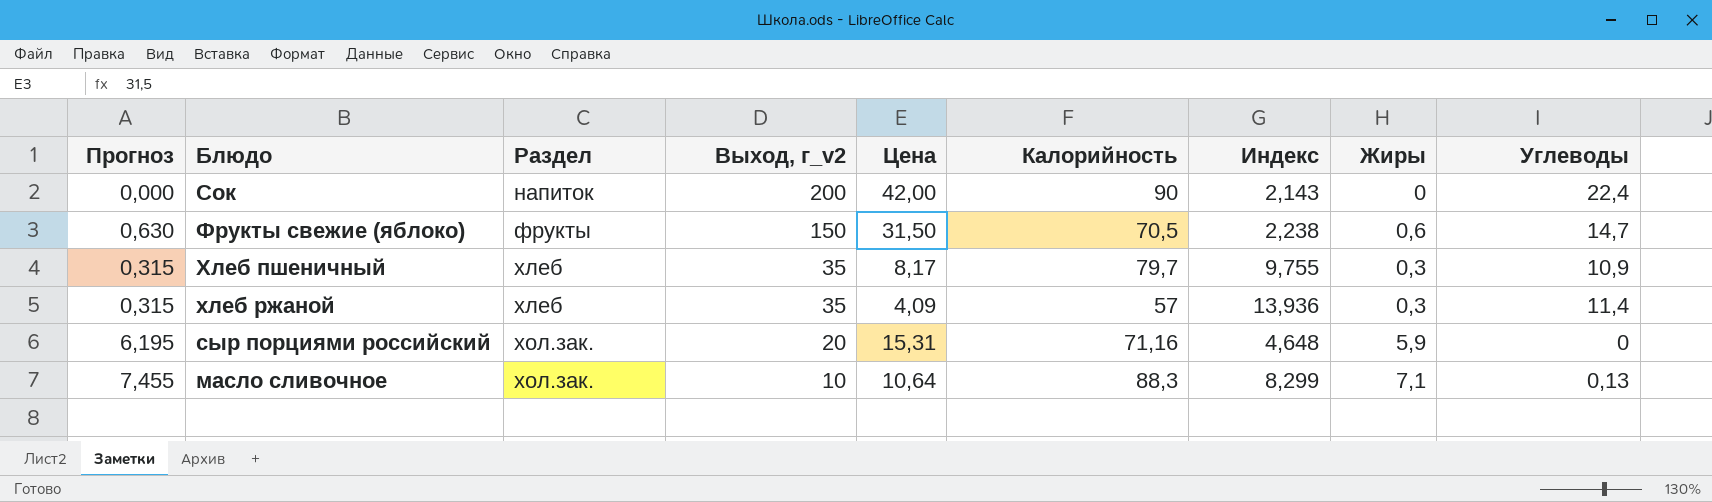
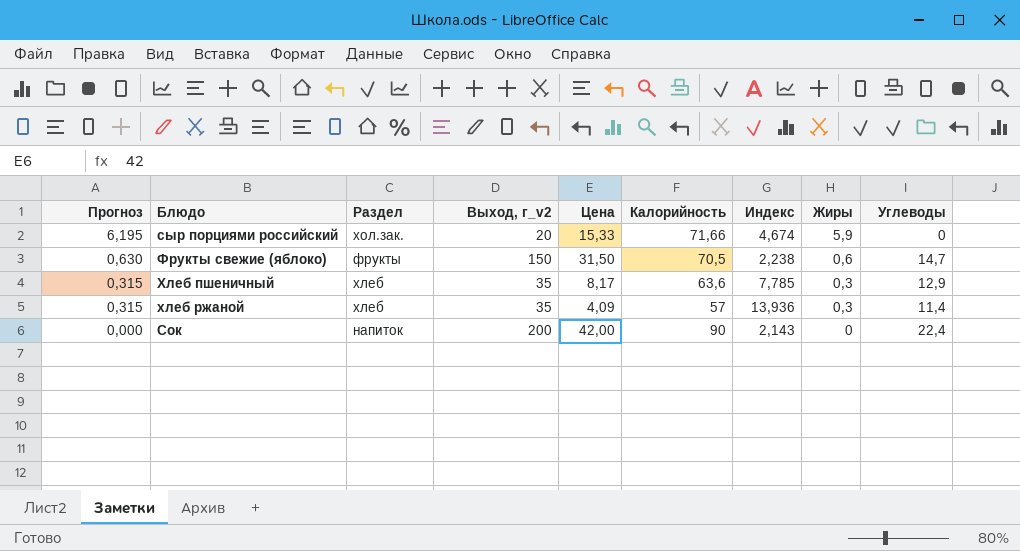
row order: Раздел ascending -> Прогноз descending
row масло сливочное: 7,455 | хол.зак. | 10 | 10,64 | 88,3 | 8,299 | 7,1 | 0,13 -> none
сыр порциями российский | Цена: 15,31 -> 15,33
сыр порциями российский | Калорийность: 71,16 -> 71,66
сыр порциями российский | Индекс: 4,648 -> 4,674
Хлеб пшеничный | Калорийность: 79,7 -> 63,6
Хлеб пшеничный | Индекс: 9,755 -> 7,785
Хлеб пшеничный | Углеводы: 10,9 -> 12,9

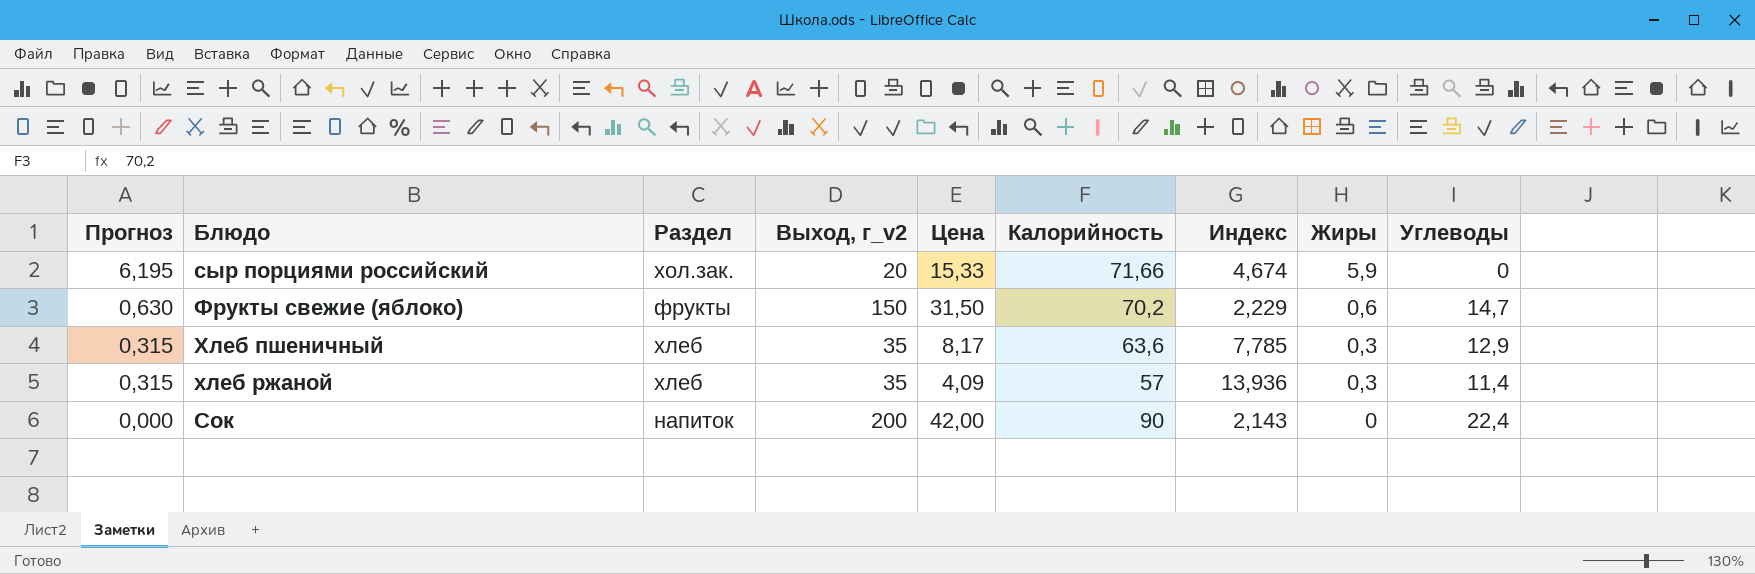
Фрукты свежие (яблоко) | Калорийность: 70,5 -> 70,2
Фрукты свежие (яблоко) | Индекс: 2,238 -> 2,229

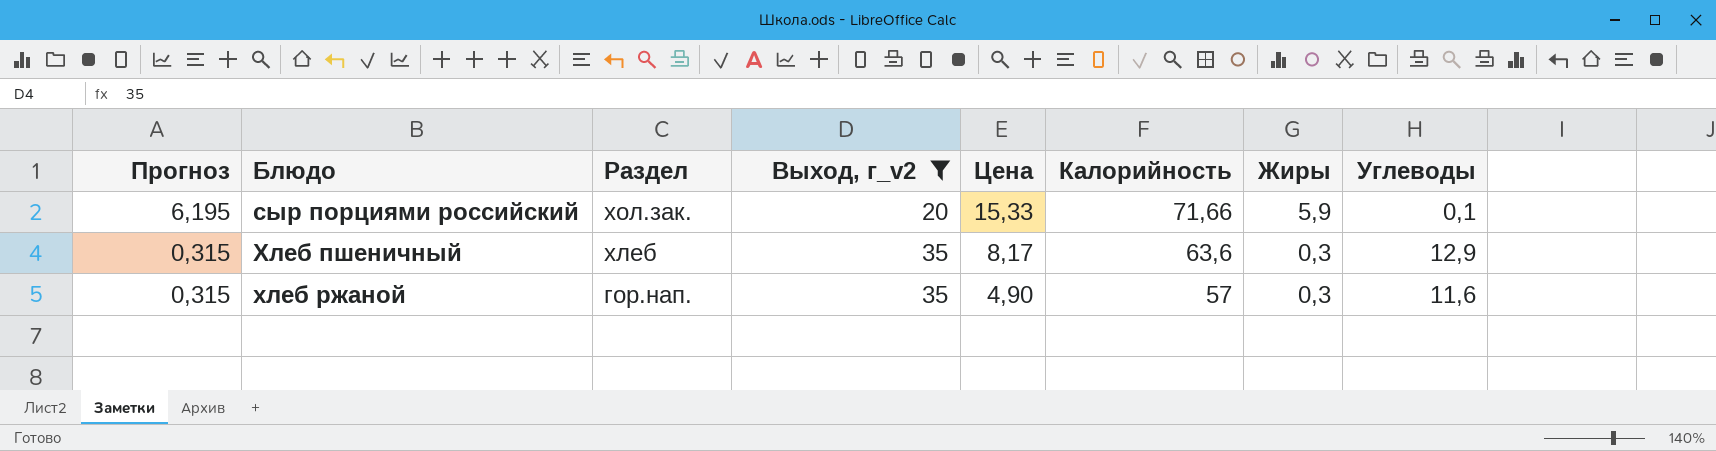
filter: none -> Выход, г_v2 <= 35
column Индекс | formula: [Калорийность] / [Цена] -> none
сыр порциями российский | Углеводы: 0 -> 0,1
хлеб ржаной | Раздел: хлеб -> гор.нап.
хлеб ржаной | Цена: 4,09 -> 4,90
хлеб ржаной | Углеводы: 11,4 -> 11,6

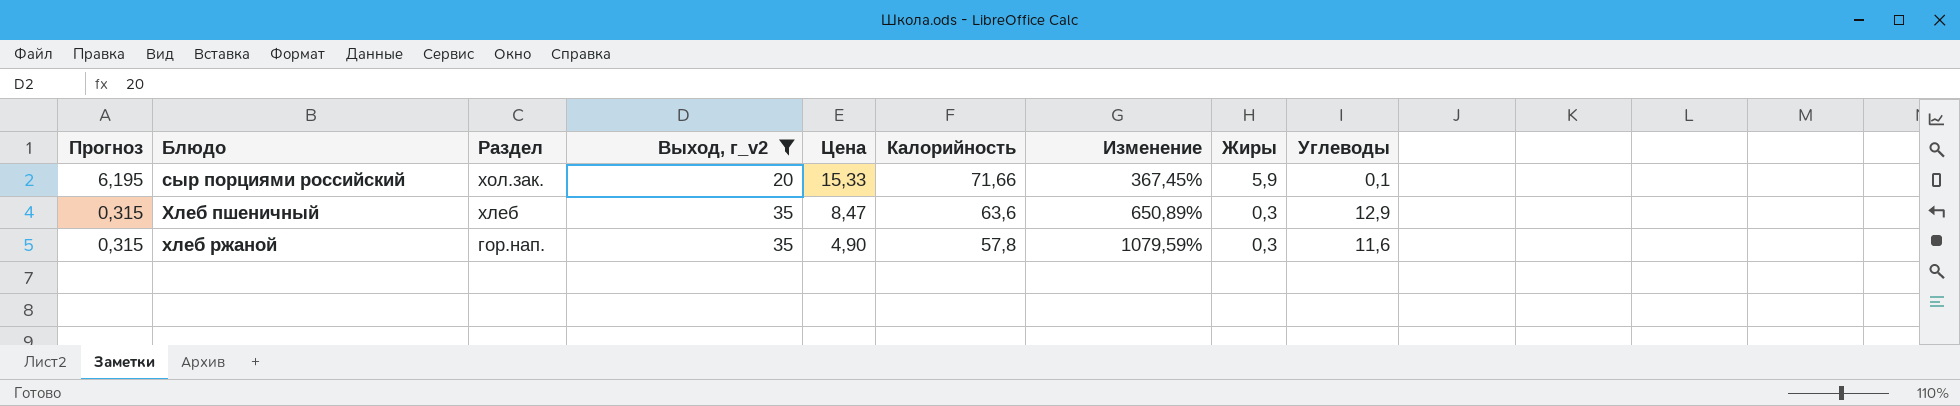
column Изменение | formula: none -> ([Калорийность] - [Цена]) / [Цена]
Хлеб пшеничный | Цена: 8,17 -> 8,47
хлеб ржаной | Калорийность: 57 -> 57,8

